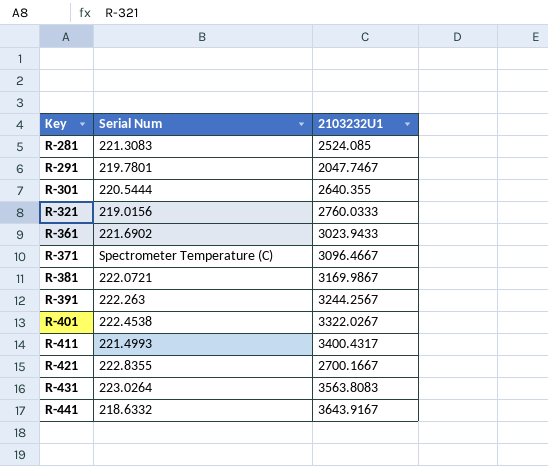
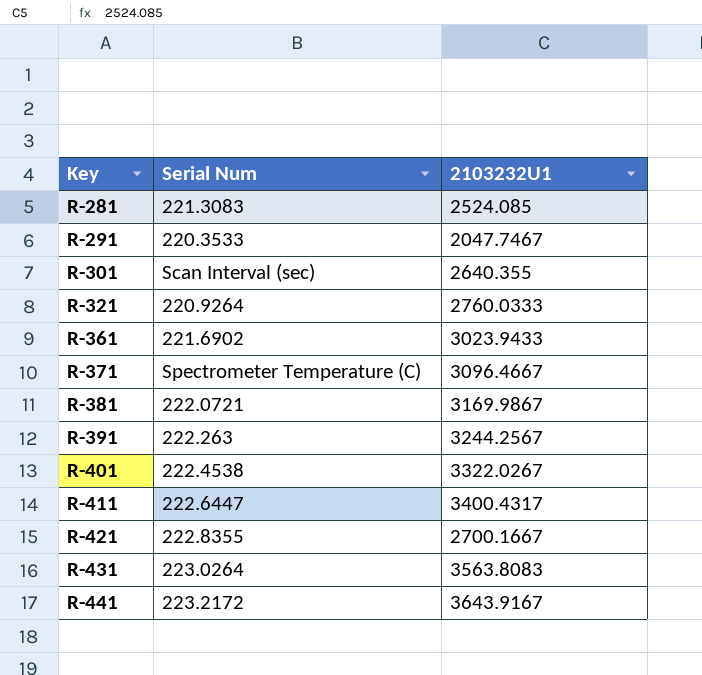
R-291 | Serial Num: 219.7801 -> 220.3533
R-301 | Serial Num: 220.5444 -> Scan Interval (sec)
R-321 | Serial Num: 219.0156 -> 220.9264
R-411 | Serial Num: 221.4993 -> 222.6447
R-441 | Serial Num: 218.6332 -> 223.2172

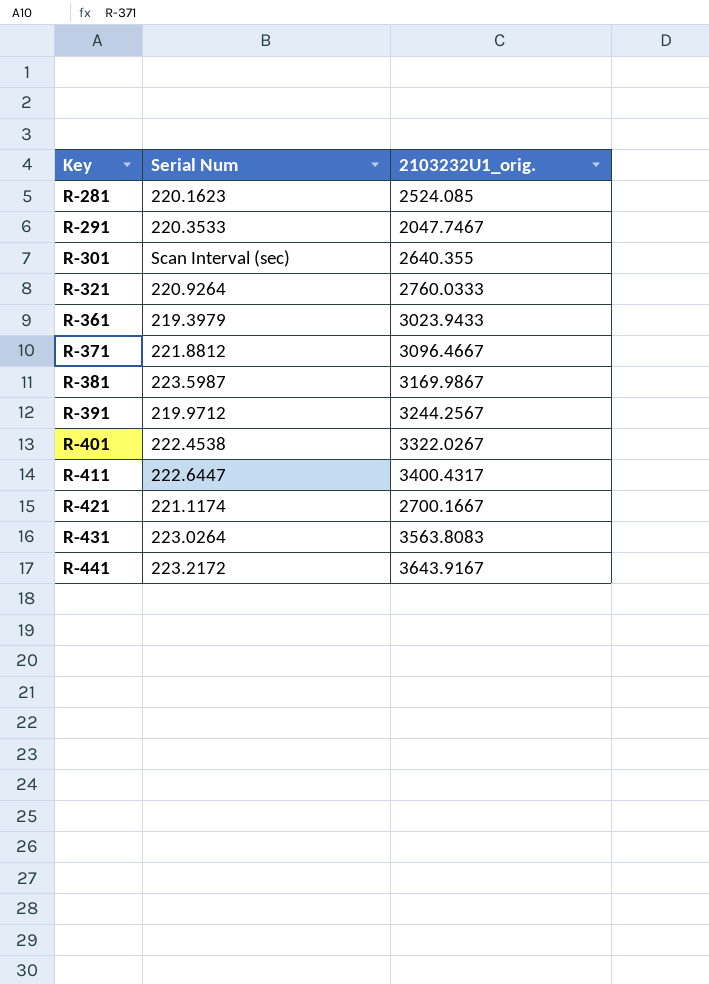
column name: 2103232U1 -> 2103232U1_orig.
R-281 | Serial Num: 221.3083 -> 220.1623
R-361 | Serial Num: 221.6902 -> 219.3979
R-371 | Serial Num: Spectrometer Temperature (C) -> 221.8812
R-381 | Serial Num: 222.0721 -> 223.5987
R-391 | Serial Num: 222.263 -> 219.9712
R-421 | Serial Num: 222.8355 -> 221.1174

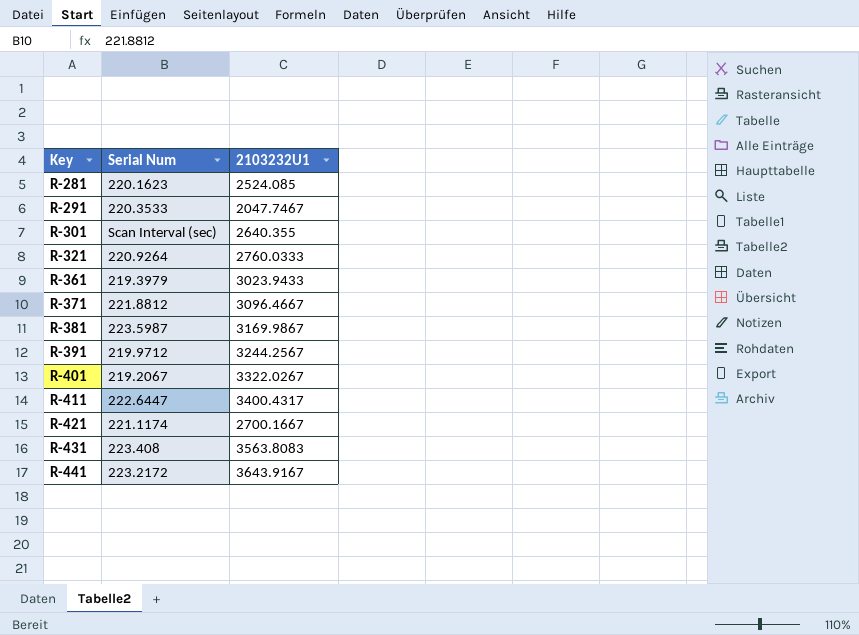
column name: 2103232U1_orig. -> 2103232U1
R-401 | Serial Num: 222.4538 -> 219.2067
R-431 | Serial Num: 223.0264 -> 223.408

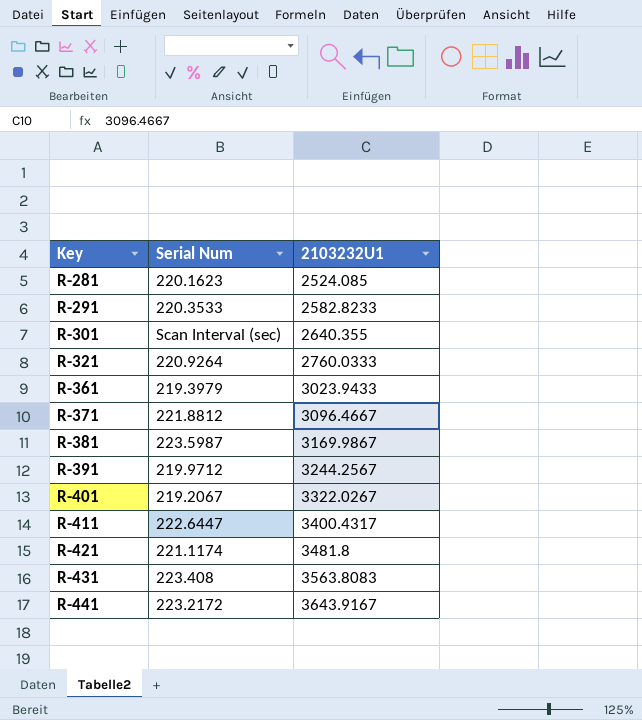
R-291 | 2103232U1: 2047.7467 -> 2582.8233
R-421 | 2103232U1: 2700.1667 -> 3481.8

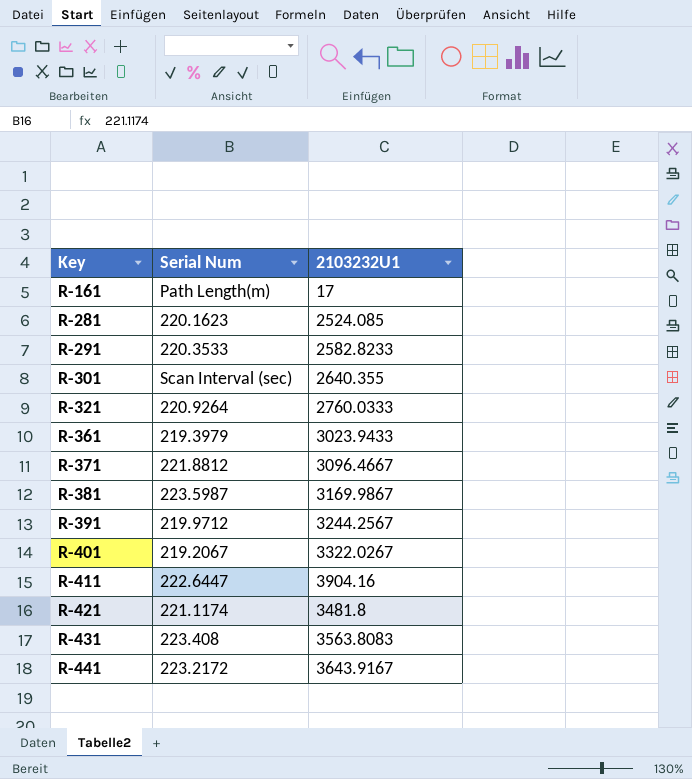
row R-161: none -> Path Length(m) | 17
R-411 | 2103232U1: 3400.4317 -> 3904.16

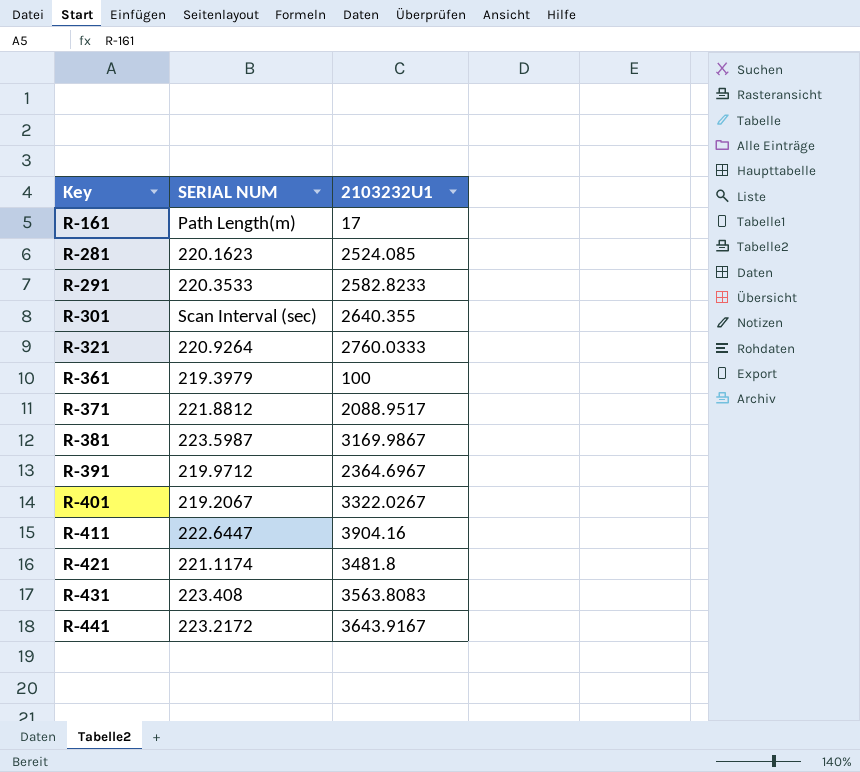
column name: Serial Num -> SERIAL NUM
R-361 | 2103232U1: 3023.9433 -> 100
R-371 | 2103232U1: 3096.4667 -> 2088.9517
R-391 | 2103232U1: 3244.2567 -> 2364.6967

